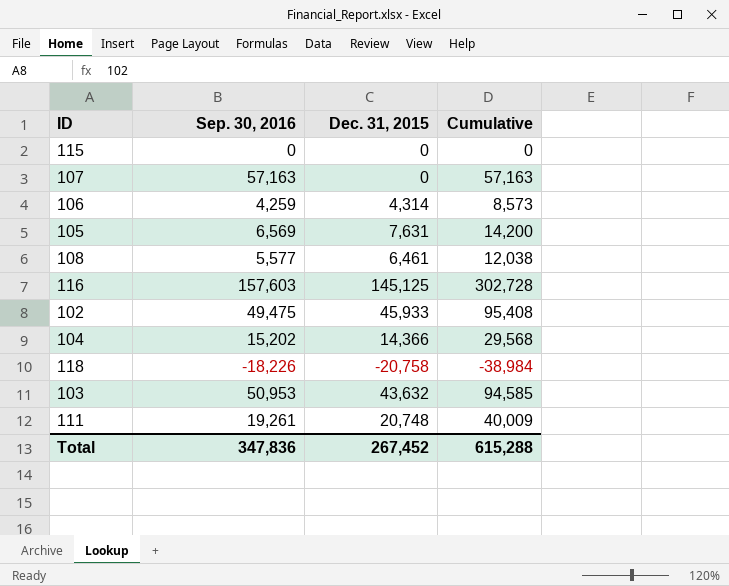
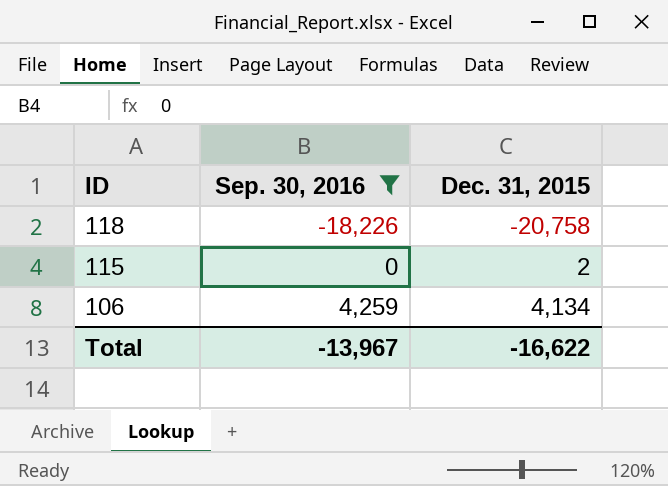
filter: none -> Sep. 30, 2016 <= 4,259
row order: none -> ID descending
column Cumulative | formula: [Sep. 30, 2016] + [Dec. 31, 2015] -> none
115 | Dec. 31, 2015: 0 -> 2
106 | Dec. 31, 2015: 4,314 -> 4,134
Total | Sep. 30, 2016: 347,836 -> -13,967
Total | Dec. 31, 2015: 267,452 -> -16,622

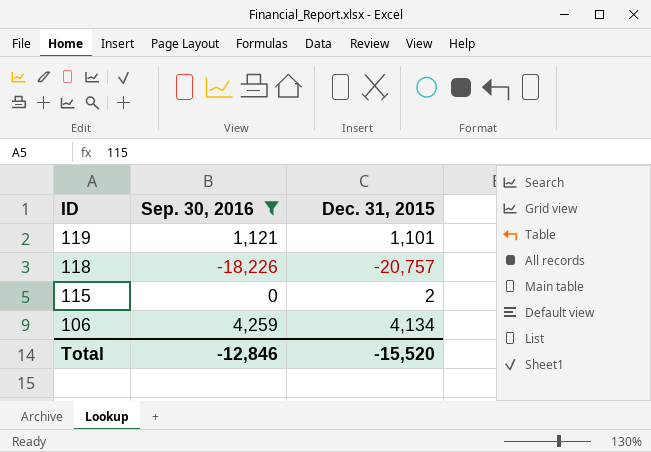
row 119: none -> 1,121 | 1,101
118 | Dec. 31, 2015: -20,758 -> -20,757
Total | Sep. 30, 2016: -13,967 -> -12,846
Total | Dec. 31, 2015: -16,622 -> -15,520

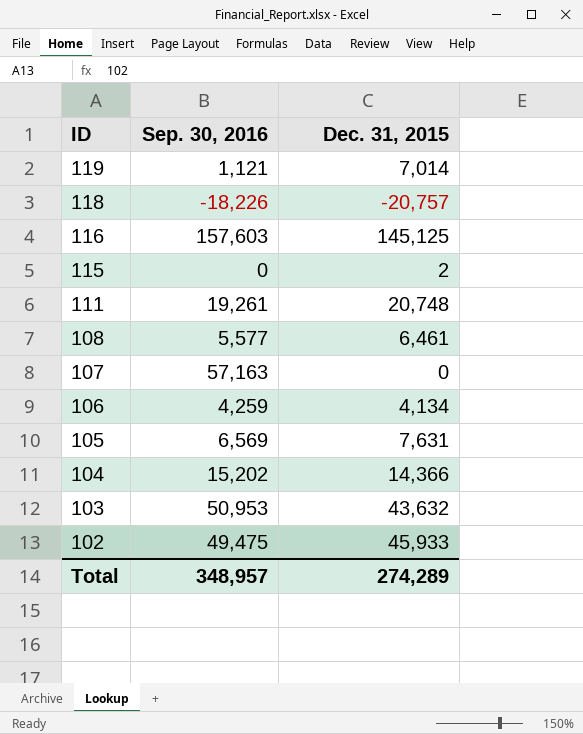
filter: Sep. 30, 2016 <= 4,259 -> none
119 | Dec. 31, 2015: 1,101 -> 7,014
Total | Sep. 30, 2016: -12,846 -> 348,957
Total | Dec. 31, 2015: -15,520 -> 274,289

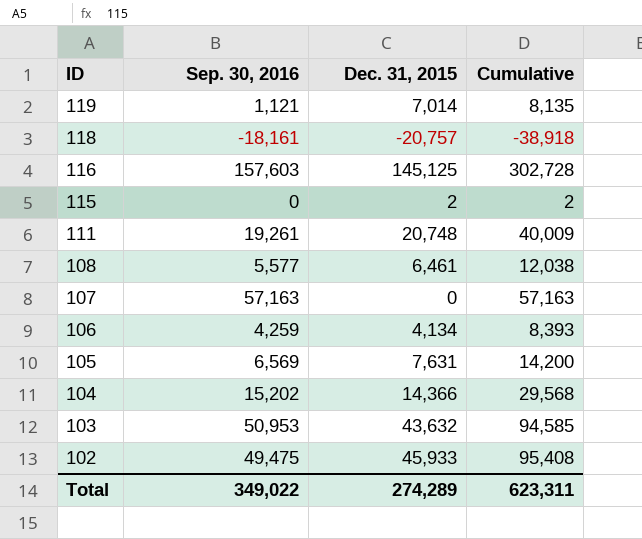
column Cumulative | formula: none -> [Sep. 30, 2016] + [Dec. 31, 2015]
118 | Sep. 30, 2016: -18,226 -> -18,161
Total | Sep. 30, 2016: 348,957 -> 349,022

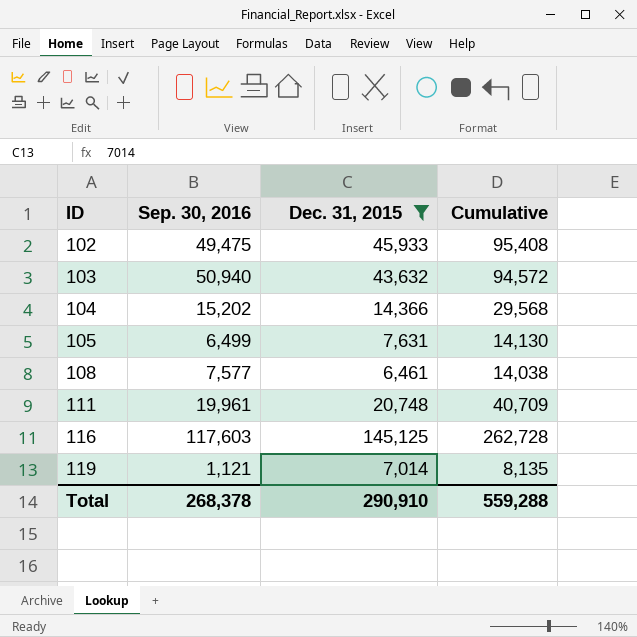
filter: none -> Dec. 31, 2015 >= 6,461
row order: ID descending -> ID ascending
103 | Sep. 30, 2016: 50,953 -> 50,940
103 | Cumulative: 94,585 -> 94,572
105 | Sep. 30, 2016: 6,569 -> 6,499
105 | Cumulative: 14,200 -> 14,130
108 | Sep. 30, 2016: 5,577 -> 7,577
108 | Cumulative: 12,038 -> 14,038
111 | Sep. 30, 2016: 19,261 -> 19,961
111 | Cumulative: 40,009 -> 40,709
116 | Sep. 30, 2016: 157,603 -> 117,603
116 | Cumulative: 302,728 -> 262,728
Total | Sep. 30, 2016: 349,022 -> 268,378
Total | Dec. 31, 2015: 274,289 -> 290,910
Total | Cumulative: 623,311 -> 559,288

